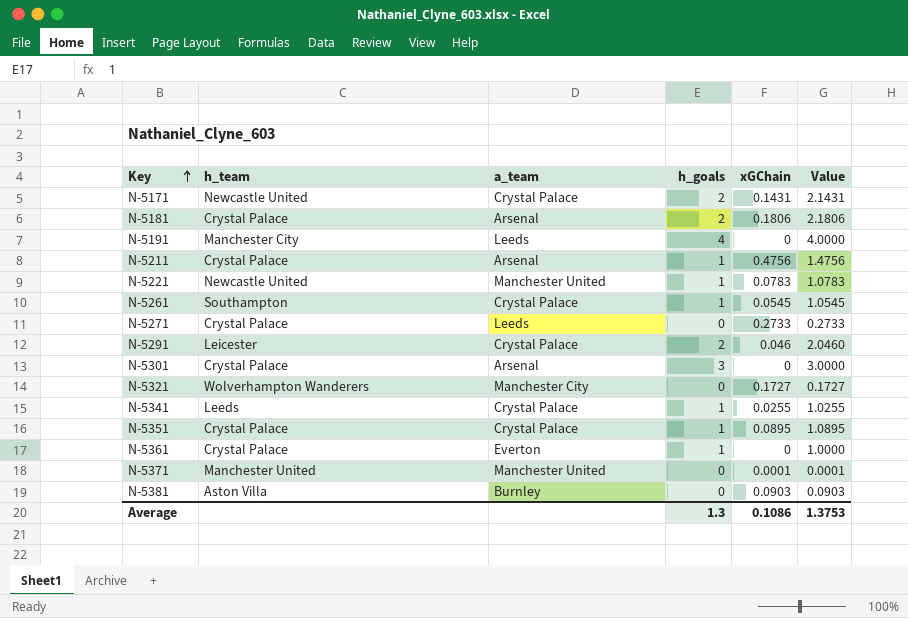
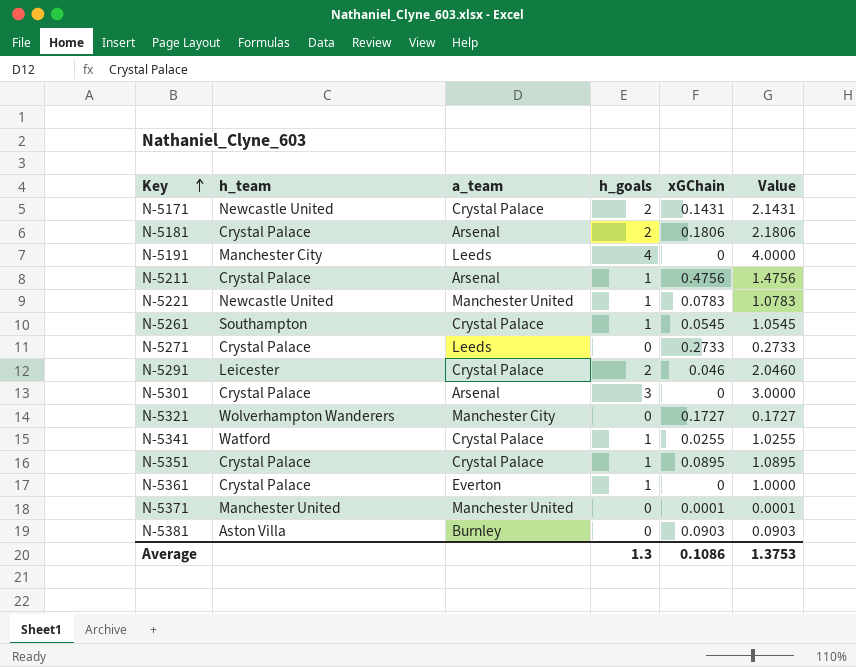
N-5341 | h_team: Leeds -> Watford

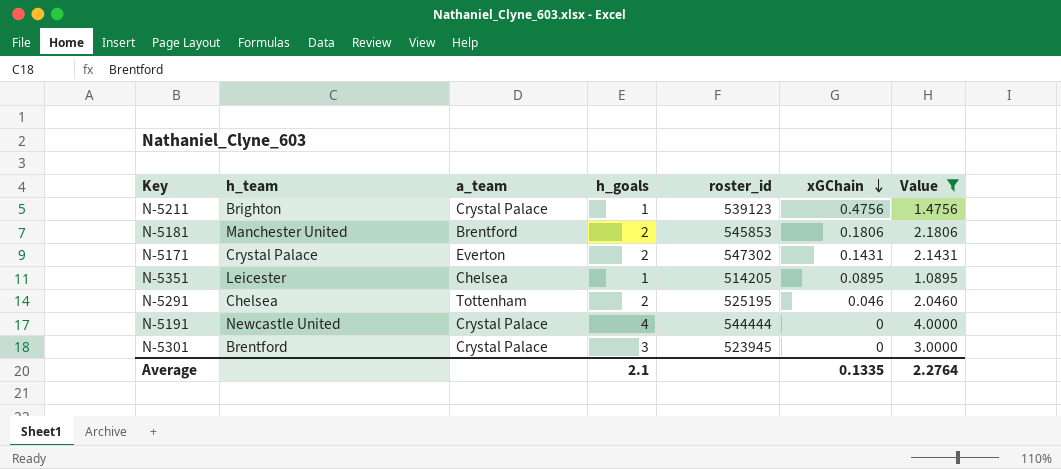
filter: none -> Value >= 1.0895
row order: Key ascending -> xGChain descending
column roster_id | position: none -> 5
N-5211 | h_team: Crystal Palace -> Brighton
N-5211 | a_team: Arsenal -> Crystal Palace
N-5181 | h_team: Crystal Palace -> Manchester United
N-5181 | a_team: Arsenal -> Brentford
N-5171 | h_team: Newcastle United -> Crystal Palace
N-5171 | a_team: Crystal Palace -> Everton
N-5351 | h_team: Crystal Palace -> Leicester
N-5351 | a_team: Crystal Palace -> Chelsea
N-5291 | h_team: Leicester -> Chelsea
N-5291 | a_team: Crystal Palace -> Tottenham
N-5191 | h_team: Manchester City -> Newcastle United
N-5191 | a_team: Leeds -> Crystal Palace
N-5301 | h_team: Crystal Palace -> Brentford
N-5301 | a_team: Arsenal -> Crystal Palace
Average | h_goals: 1.3 -> 2.1
Average | xGChain: 0.1086 -> 0.1335
Average | Value: 1.3753 -> 2.2764

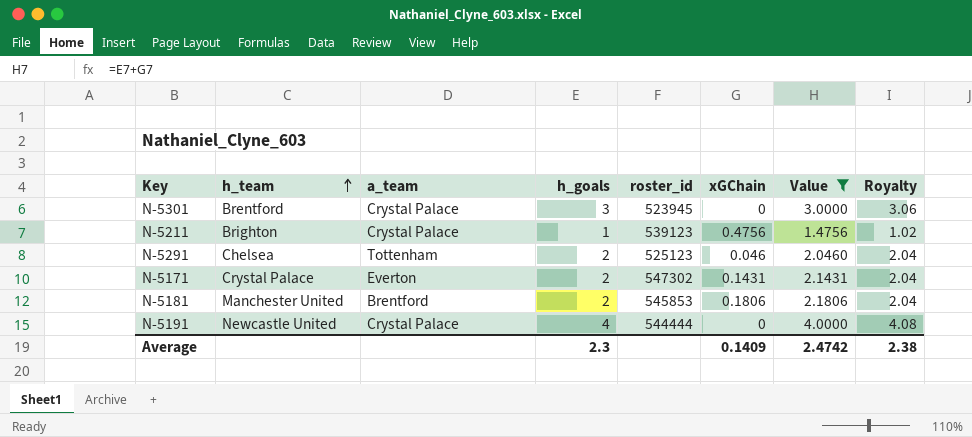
row order: xGChain descending -> h_team ascending
column Royalty | formula: none -> [h_goals] * 1.02
row N-5351: Leicester | Chelsea | 1 | 514205 | 0.0895 | 1.0895 -> none
N-5291 | roster_id: 525195 -> 525123
Average | h_goals: 2.1 -> 2.3
Average | xGChain: 0.1335 -> 0.1409
Average | Value: 2.2764 -> 2.4742

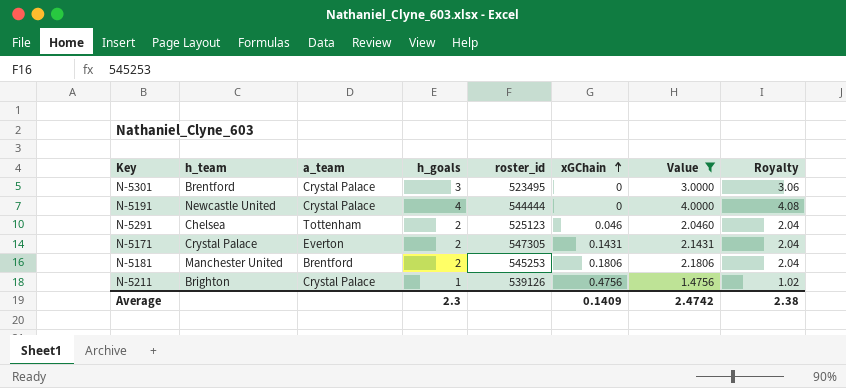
row order: h_team ascending -> xGChain ascending
N-5301 | roster_id: 523945 -> 523495
N-5171 | roster_id: 547302 -> 547305
N-5181 | roster_id: 545853 -> 545253
N-5211 | roster_id: 539123 -> 539126

